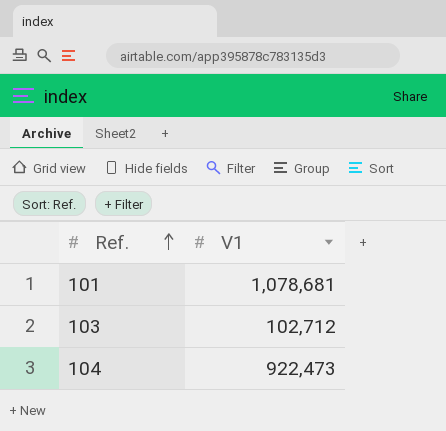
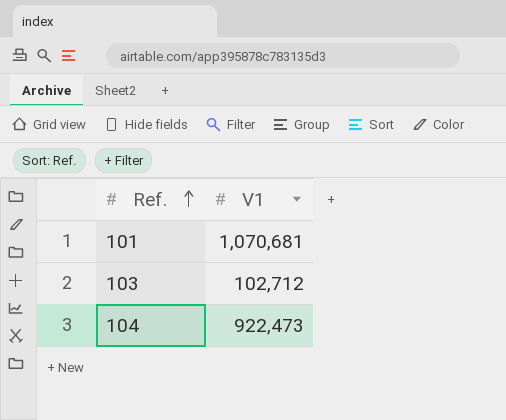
101 | V1: 1,078,681 -> 1,070,681

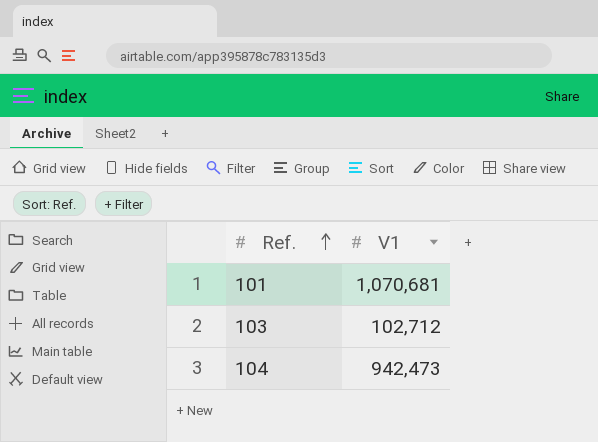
104 | V1: 922,473 -> 942,473

